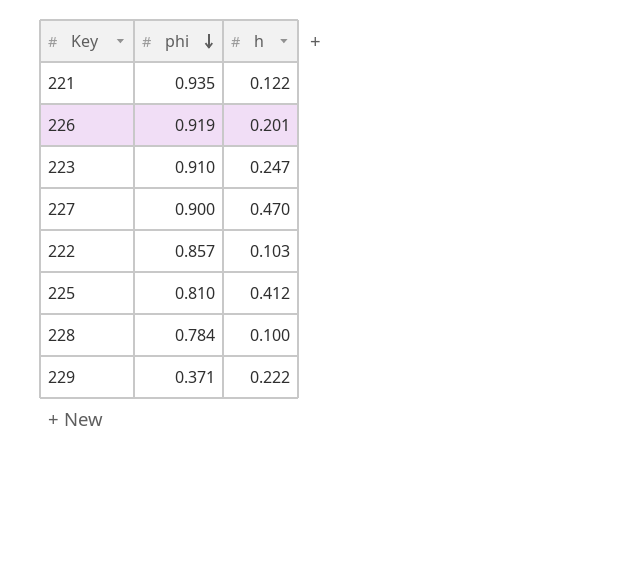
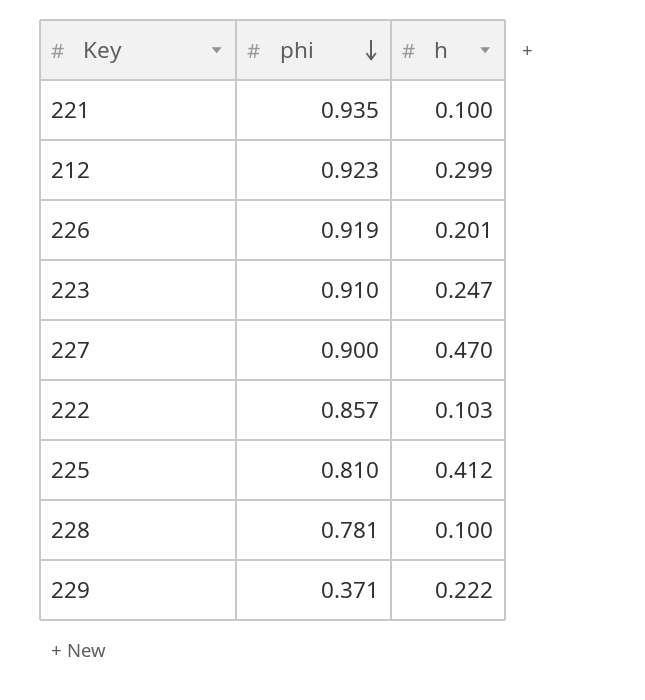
221 | h: 0.122 -> 0.100
row 212: none -> 0.923 | 0.299
228 | phi: 0.784 -> 0.781

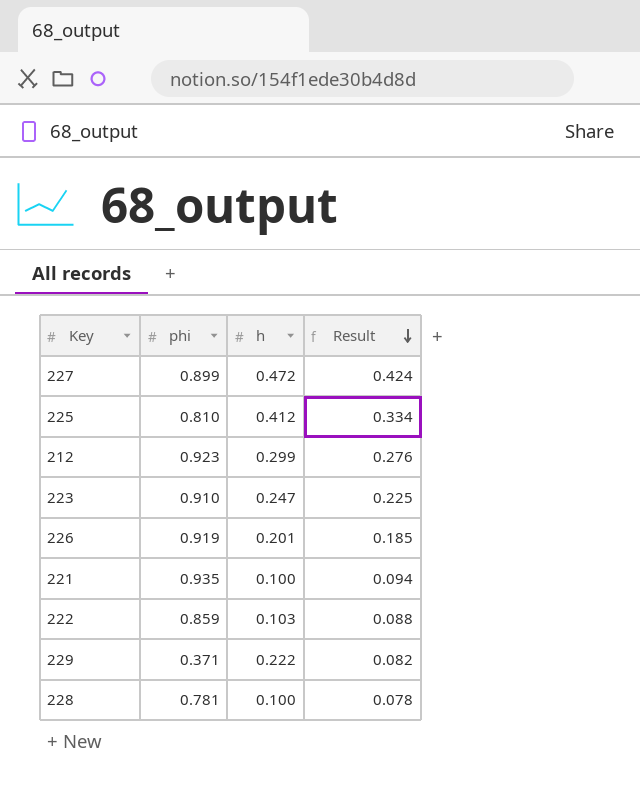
row order: phi descending -> Result descending
column Result | formula: none -> [phi] * [h]
227 | phi: 0.900 -> 0.899
227 | h: 0.470 -> 0.472
222 | phi: 0.857 -> 0.859

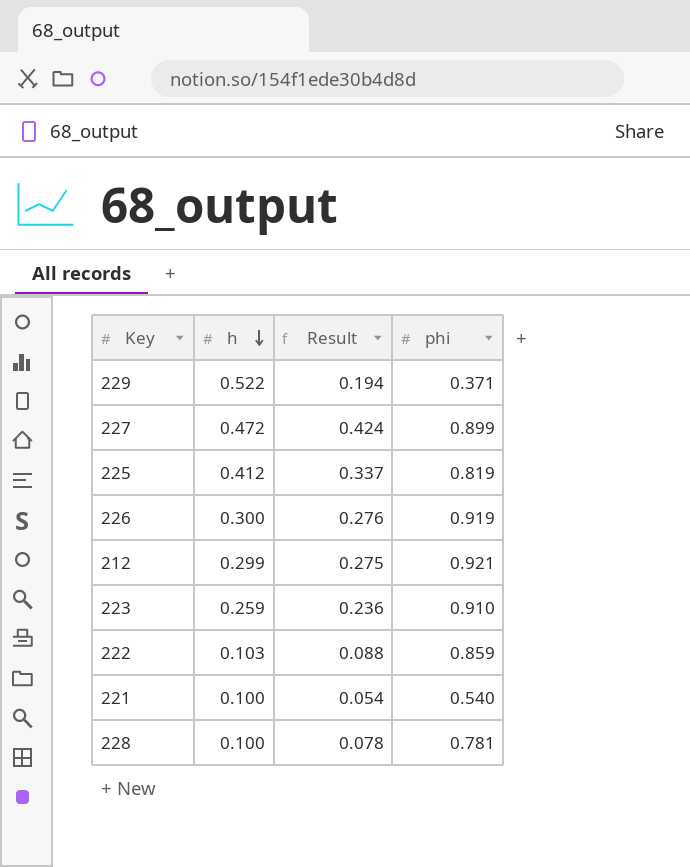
row order: Result descending -> h descending
column phi | position: 2 -> 4
229 | h: 0.222 -> 0.522
229 | Result: 0.082 -> 0.194
225 | Result: 0.334 -> 0.337
225 | phi: 0.810 -> 0.819
226 | h: 0.201 -> 0.300
226 | Result: 0.185 -> 0.276
212 | Result: 0.276 -> 0.275
212 | phi: 0.923 -> 0.921
223 | h: 0.247 -> 0.259
223 | Result: 0.225 -> 0.236
221 | Result: 0.094 -> 0.054
221 | phi: 0.935 -> 0.540

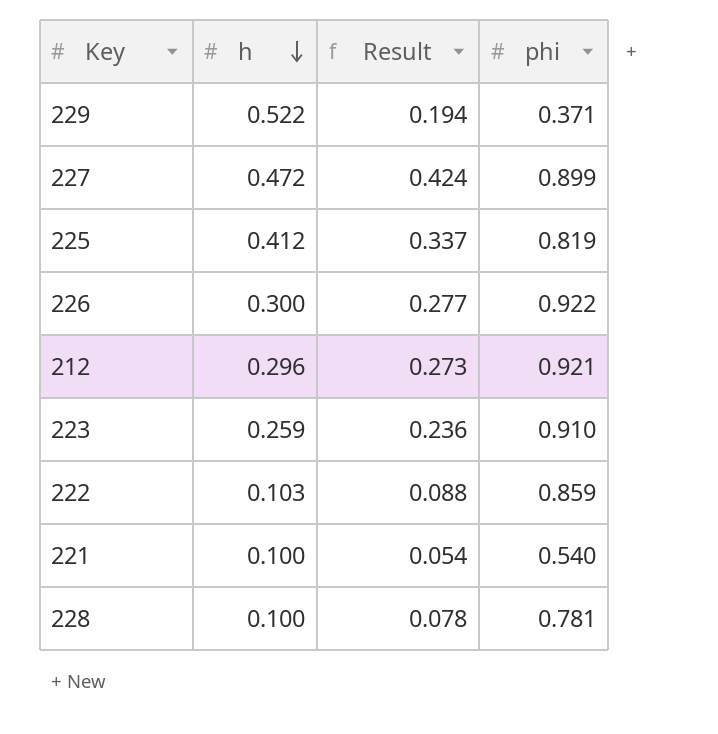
226 | Result: 0.276 -> 0.277
226 | phi: 0.919 -> 0.922
212 | h: 0.299 -> 0.296
212 | Result: 0.275 -> 0.273

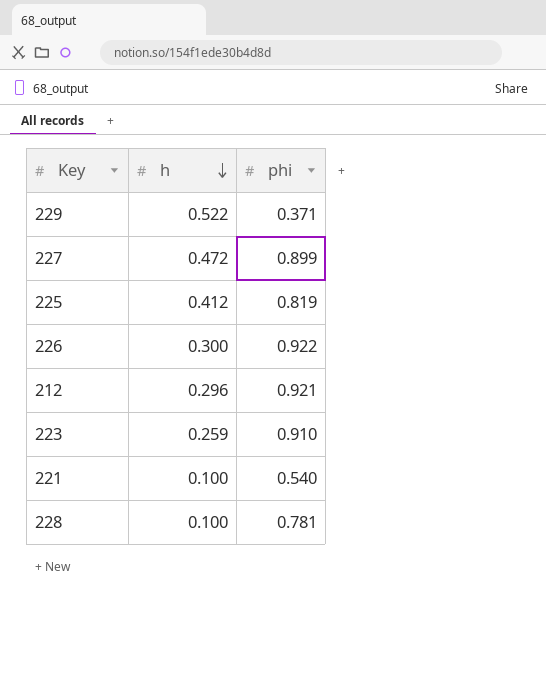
column Result | formula: [h] * [phi] -> none
row 222: 0.103 | 0.088 | 0.859 -> none

